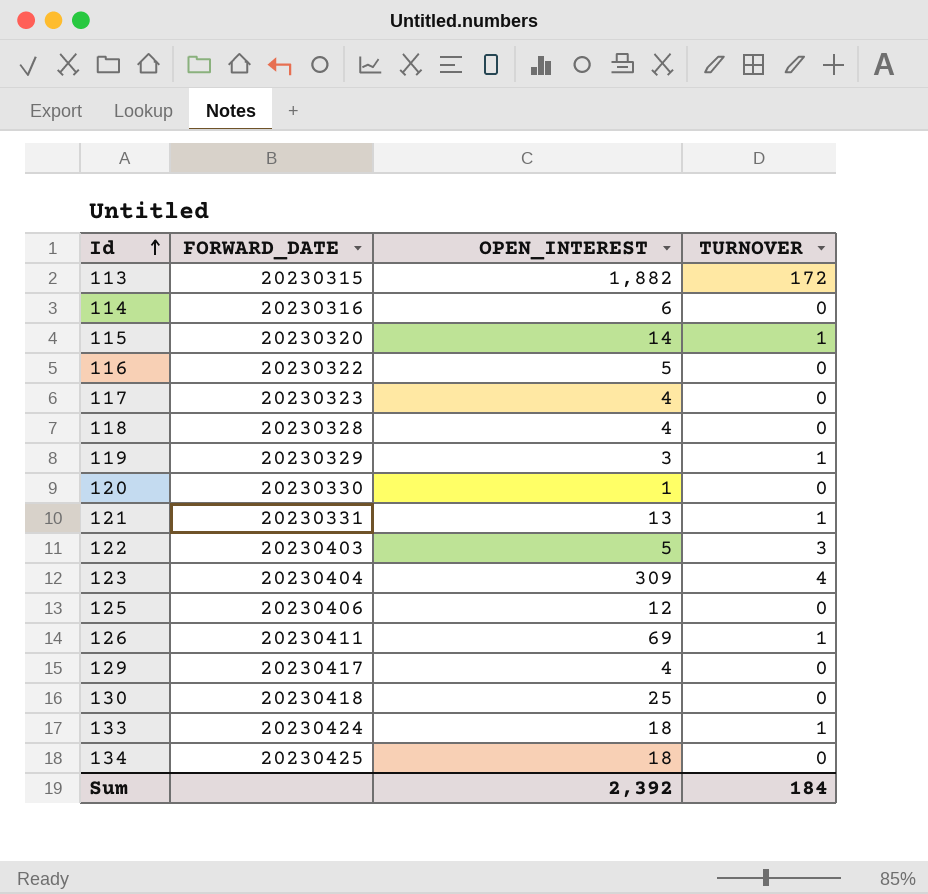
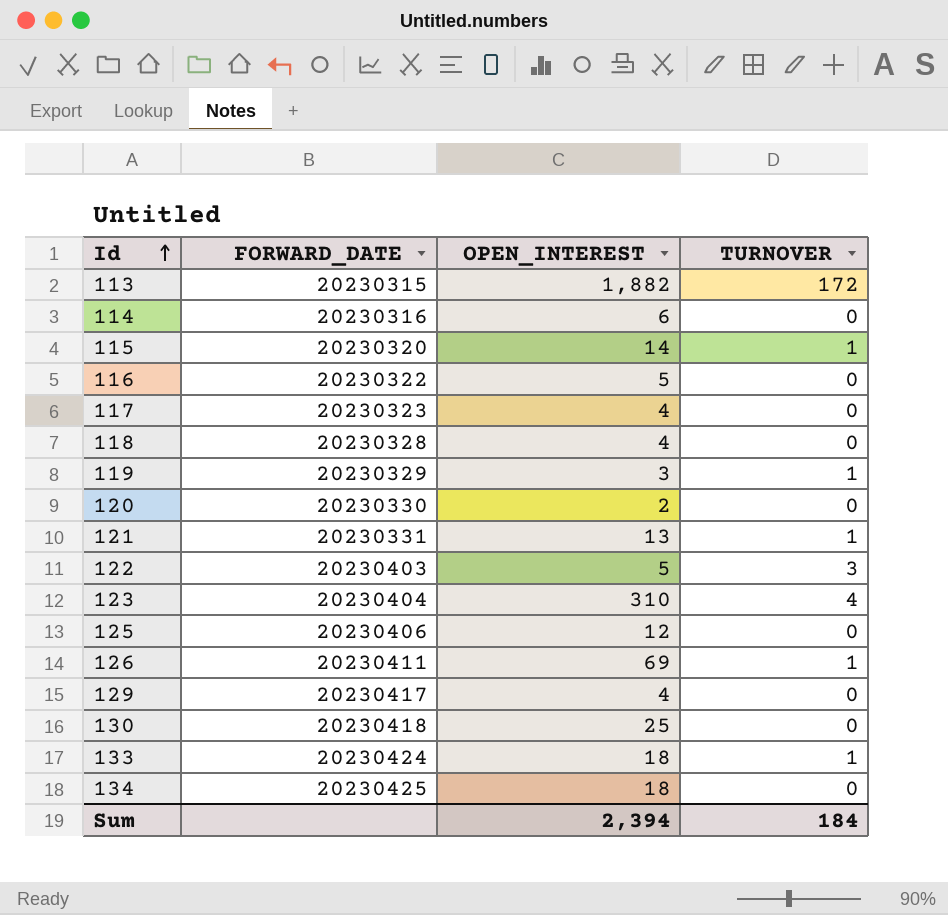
120 | OPEN_INTEREST: 1 -> 2
123 | OPEN_INTEREST: 309 -> 310
Sum | OPEN_INTEREST: 2,392 -> 2,394

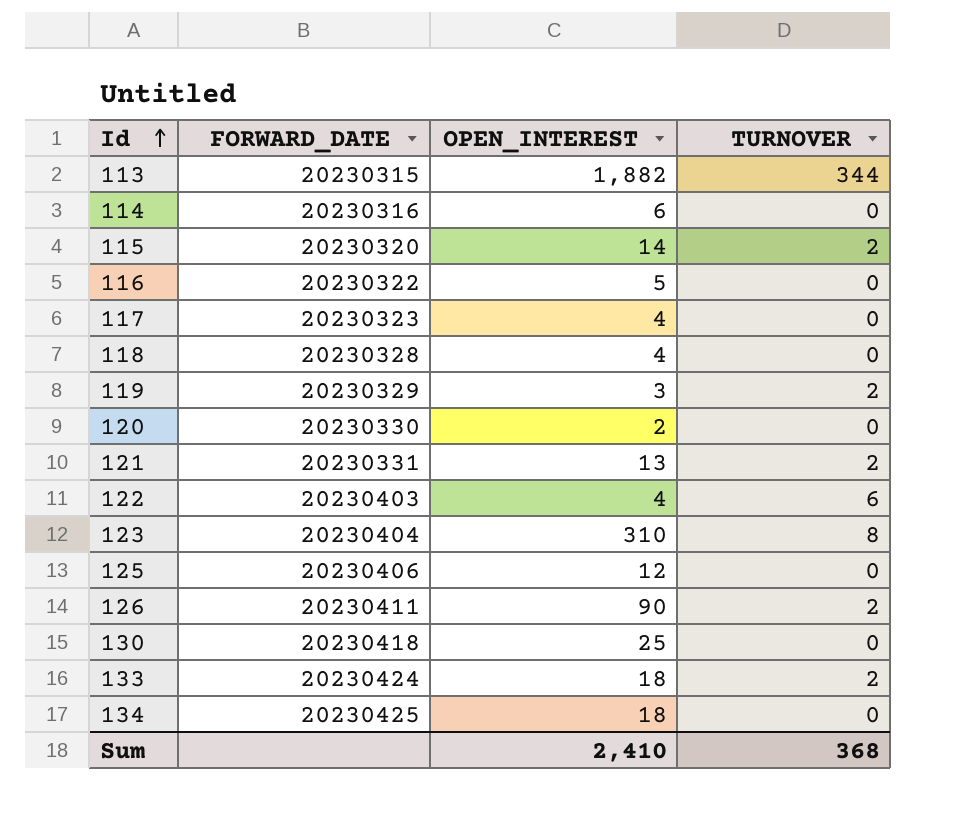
row 129: 20230417 | 4 | 0 -> none
113 | TURNOVER: 172 -> 344
115 | TURNOVER: 1 -> 2
119 | TURNOVER: 1 -> 2
121 | TURNOVER: 1 -> 2
122 | OPEN_INTEREST: 5 -> 4
122 | TURNOVER: 3 -> 6
123 | TURNOVER: 4 -> 8
126 | OPEN_INTEREST: 69 -> 90
126 | TURNOVER: 1 -> 2
133 | TURNOVER: 1 -> 2
Sum | OPEN_INTEREST: 2,394 -> 2,410
Sum | TURNOVER: 184 -> 368

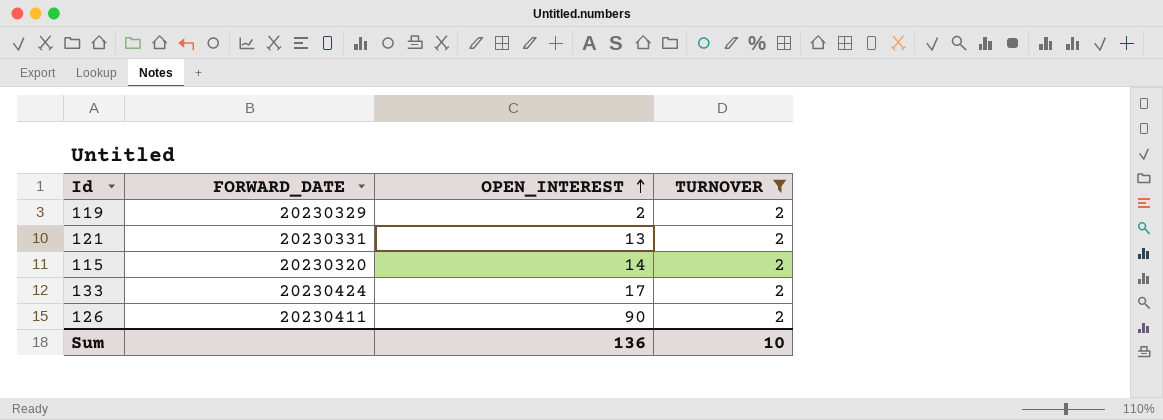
filter: none -> TURNOVER = 2
row order: Id ascending -> OPEN_INTEREST ascending
119 | OPEN_INTEREST: 3 -> 2
133 | OPEN_INTEREST: 18 -> 17
Sum | OPEN_INTEREST: 2,410 -> 136
Sum | TURNOVER: 368 -> 10

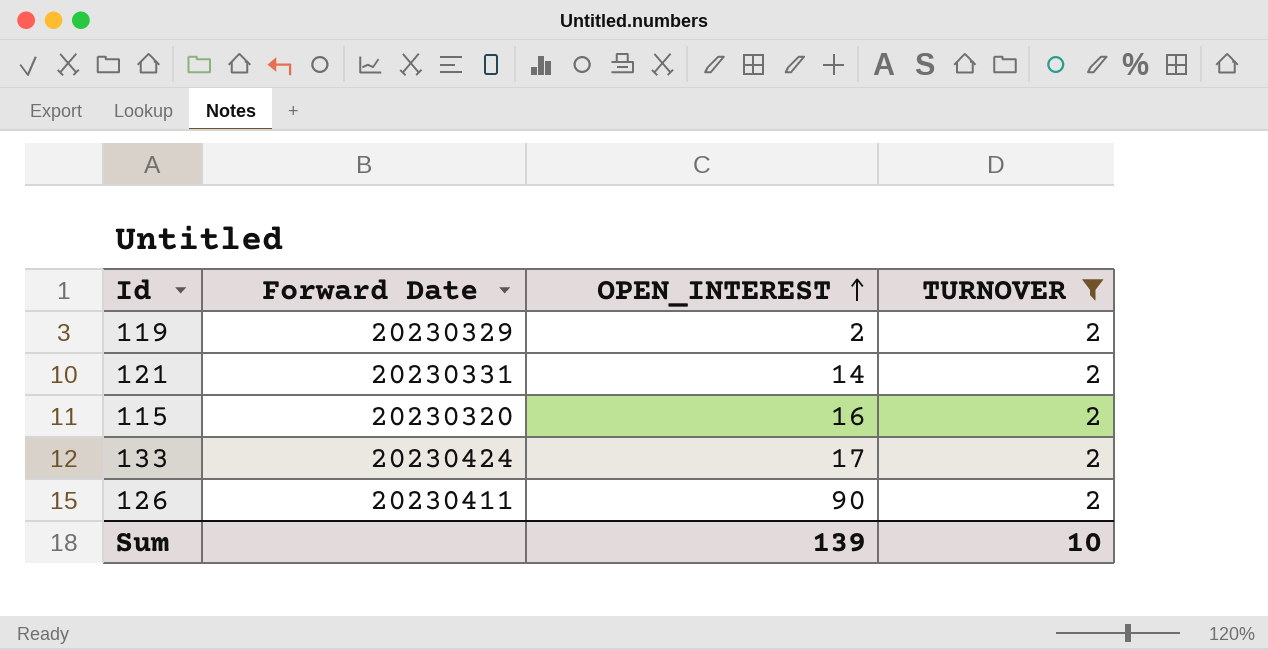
column name: FORWARD_DATE -> Forward Date
121 | OPEN_INTEREST: 13 -> 14
115 | OPEN_INTEREST: 14 -> 16
Sum | OPEN_INTEREST: 136 -> 139

